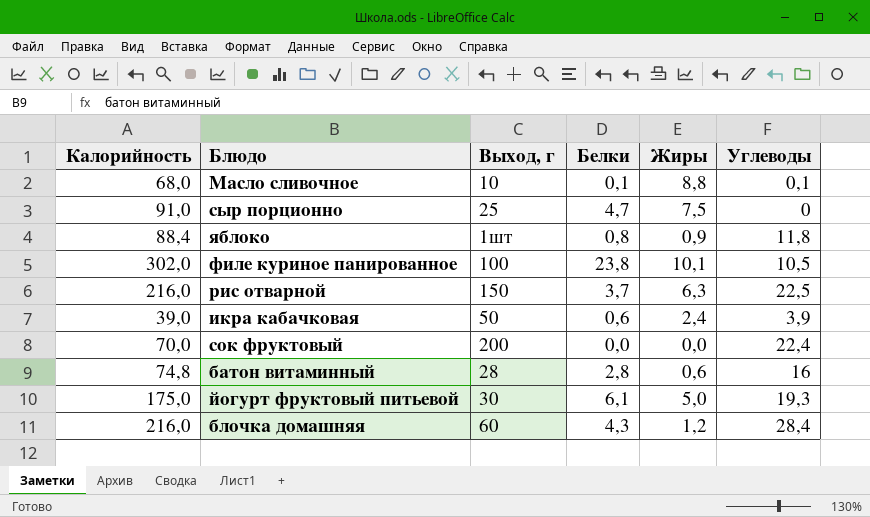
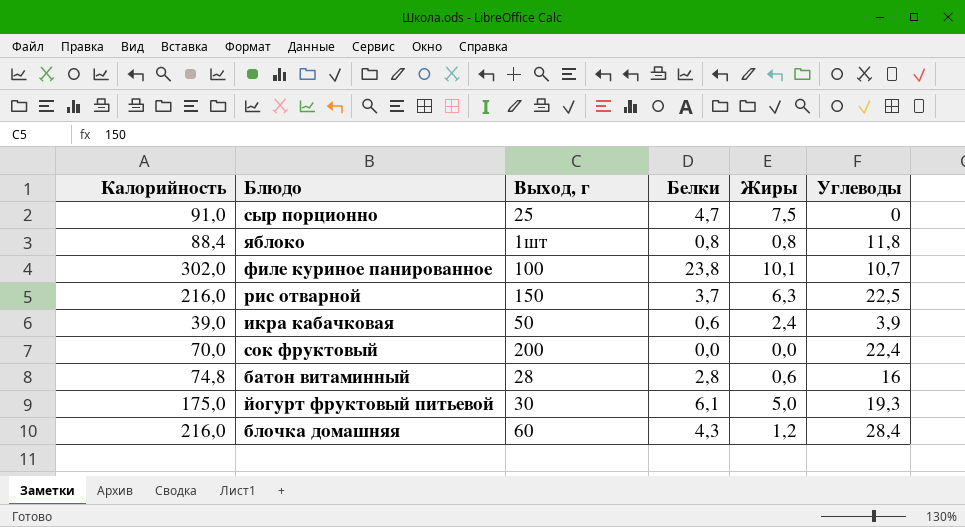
row Масло сливочное: 68,0 | 10 | 0,1 | 8,8 | 0,1 -> none
яблоко | Жиры: 0,9 -> 0,8
филе куриное панированное | Углеводы: 10,5 -> 10,7

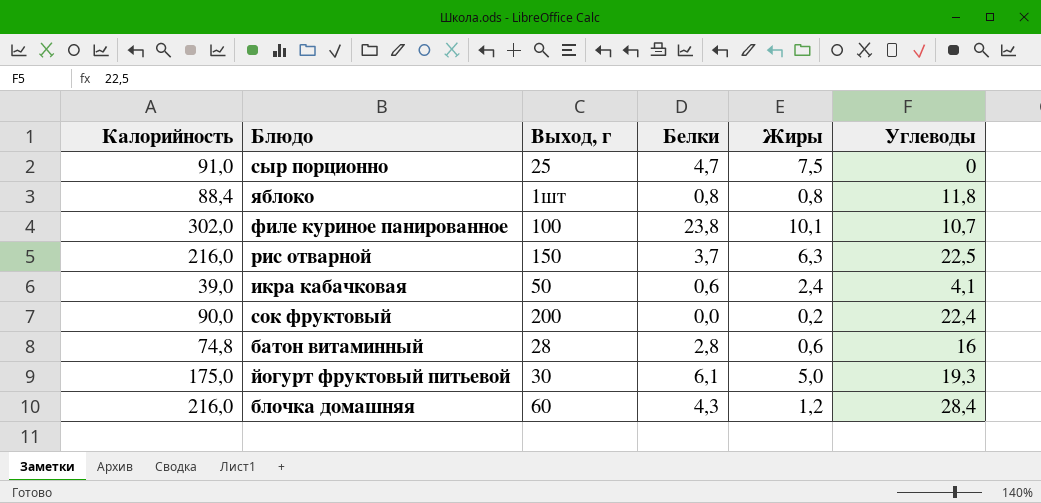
икра кабачковая | Углеводы: 3,9 -> 4,1
сок фруктовый | Калорийность: 70,0 -> 90,0
сок фруктовый | Жиры: 0,0 -> 0,2

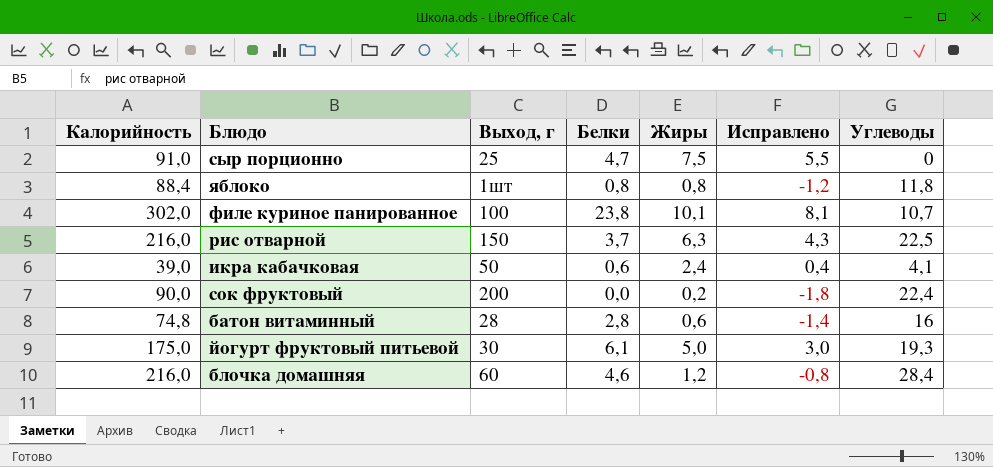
column Исправлено | formula: none -> [Жиры] - 2
блочка домашняя | Белки: 4,3 -> 4,6

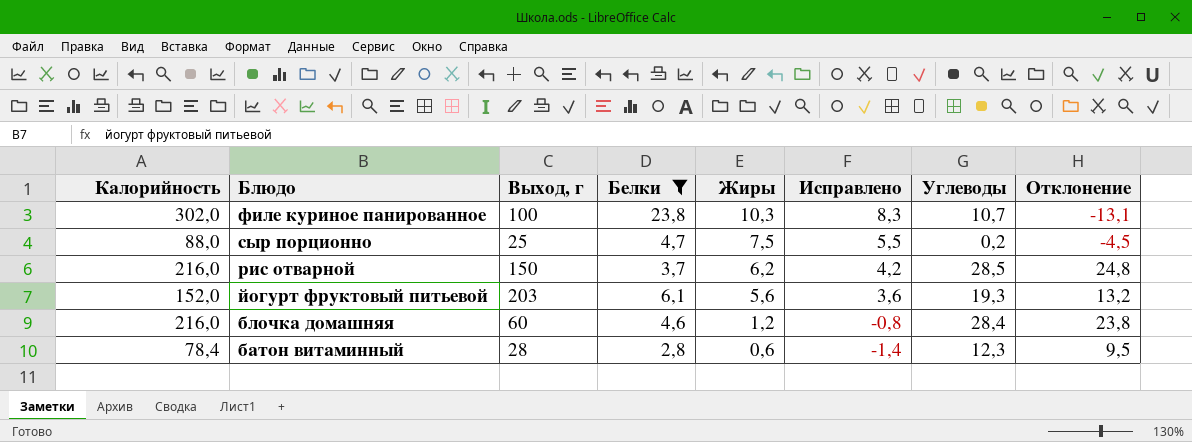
filter: none -> Белки >= 2,8
row order: none -> Блюдо descending
column Отклонение | formula: none -> [Углеводы] - [Белки]
филе куриное панированное | Жиры: 10,1 -> 10,3
филе куриное панированное | Исправлено: 8,1 -> 8,3
сыр порционно | Калорийность: 91,0 -> 88,0
сыр порционно | Углеводы: 0 -> 0,2
рис отварной | Жиры: 6,3 -> 6,2
рис отварной | Исправлено: 4,3 -> 4,2
рис отварной | Углеводы: 22,5 -> 28,5
йогурт фруктовый питьевой | Калорийность: 175,0 -> 152,0
йогурт фруктовый питьевой | Выход, г: 30 -> 203
йогурт фруктовый питьевой | Жиры: 5,0 -> 5,6
йогурт фруктовый питьевой | Исправлено: 3,0 -> 3,6
батон витаминный | Калорийность: 74,8 -> 78,4
батон витаминный | Углеводы: 16 -> 12,3

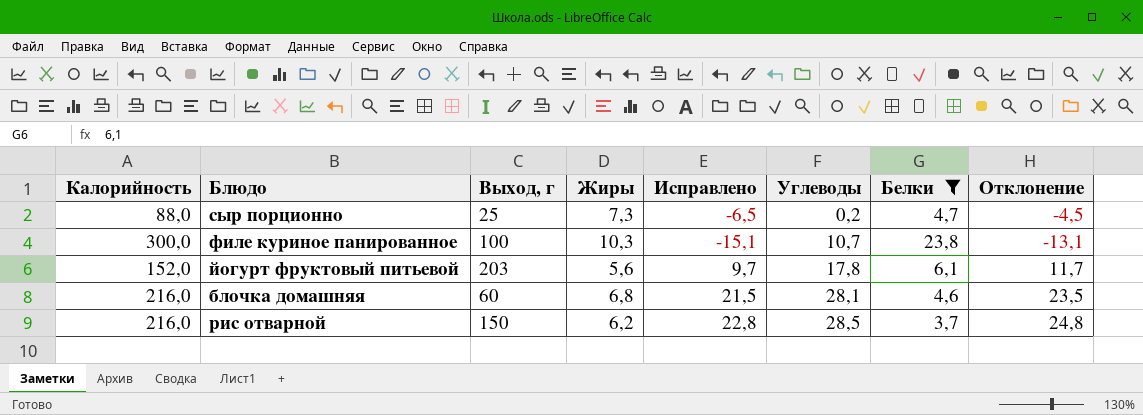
row order: Блюдо descending -> Углеводы ascending
column Исправлено | formula: [Жиры] - 2 -> [Отклонение] - 2
column Белки | position: 4 -> 7
row батон витаминный: 78,4 | 28 | 2,8 | 0,6 | -1,4 | 12,3 | 9,5 -> none
сыр порционно | Жиры: 7,5 -> 7,3
филе куриное панированное | Калорийность: 302,0 -> 300,0
йогурт фруктовый питьевой | Углеводы: 19,3 -> 17,8
йогурт фруктовый питьевой | Отклонение: 13,2 -> 11,7
блочка домашняя | Жиры: 1,2 -> 6,8
блочка домашняя | Углеводы: 28,4 -> 28,1
блочка домашняя | Отклонение: 23,8 -> 23,5

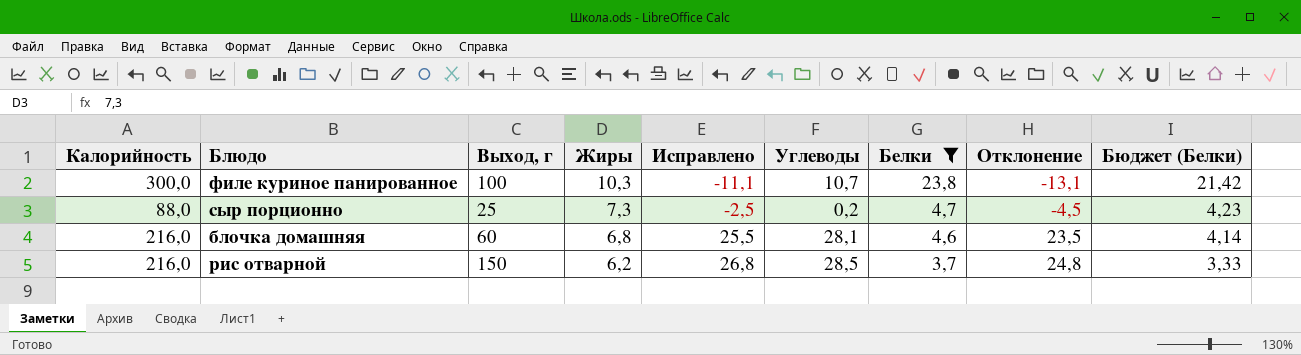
row order: Углеводы ascending -> Жиры descending
column Исправлено | formula: [Отклонение] - 2 -> [Отклонение] + 2
column Бюджет (Белки) | formula: none -> [Белки] * 0,9
row йогурт фруктовый питьевой: 152,0 | 203 | 5,6 | 9,7 | 17,8 | 6,1 | 11,7 -> none

